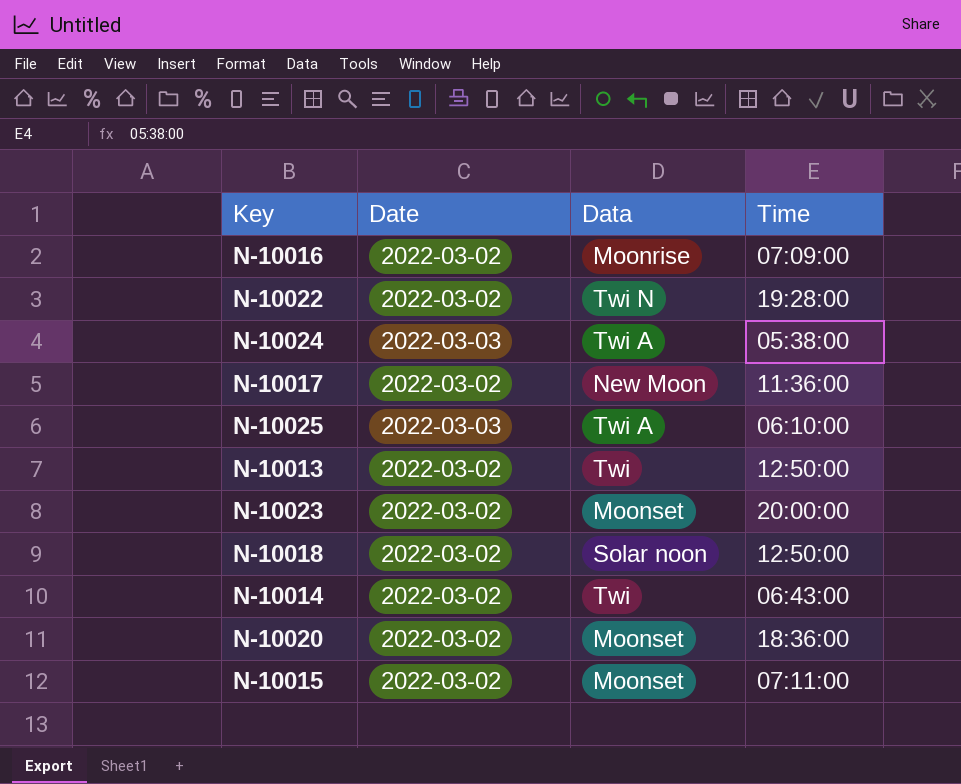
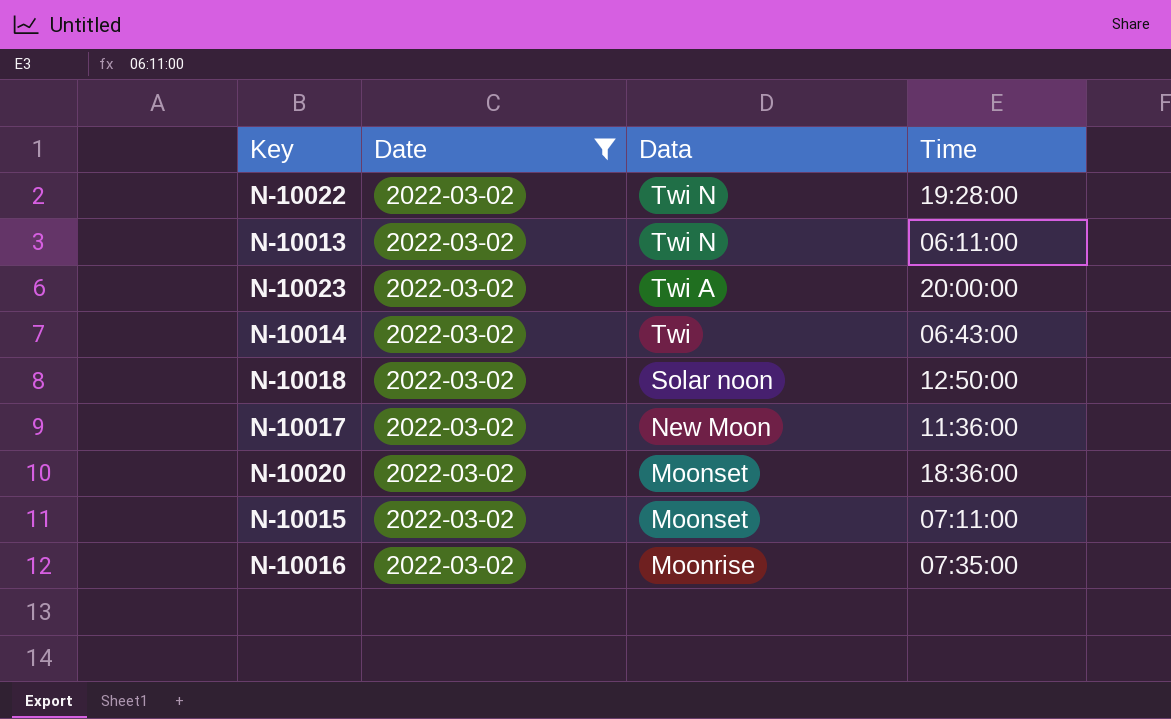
filter: none -> Date = 2022-03-02
row order: none -> Data descending
N-10013 | Data: Twi -> Twi N
N-10013 | Time: 12:50:00 -> 06:11:00
N-10023 | Data: Moonset -> Twi A
N-10016 | Time: 07:09:00 -> 07:35:00

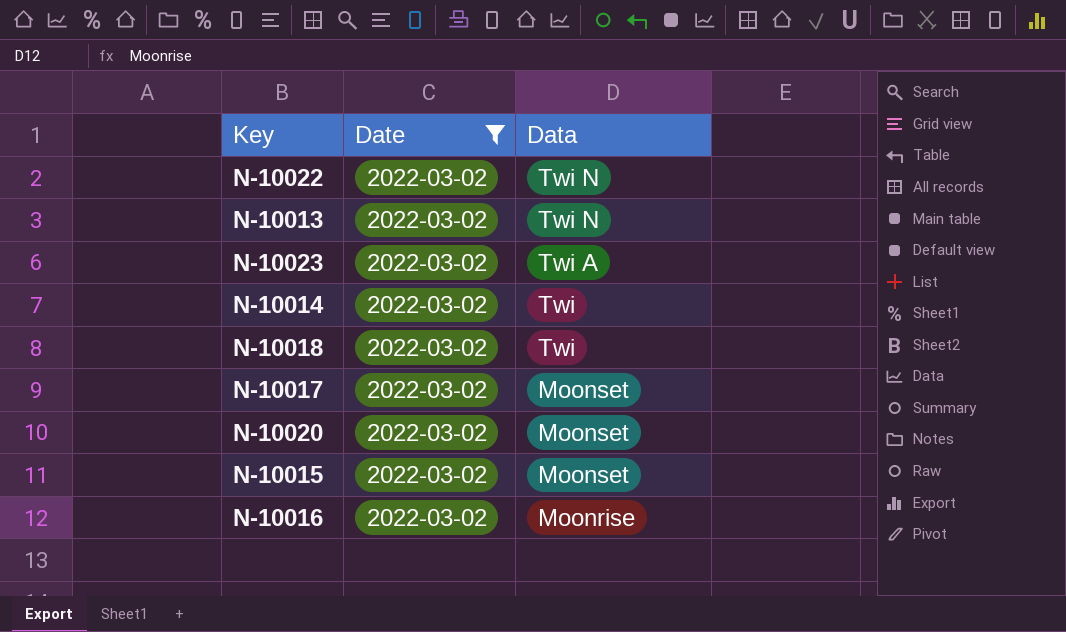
column Time | position: 4 -> none
N-10018 | Data: Solar noon -> Twi
N-10017 | Data: New Moon -> Moonset

